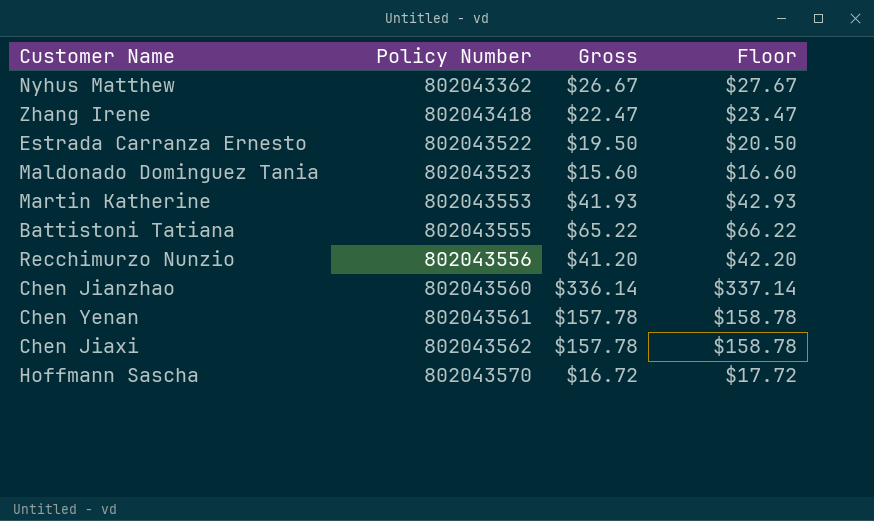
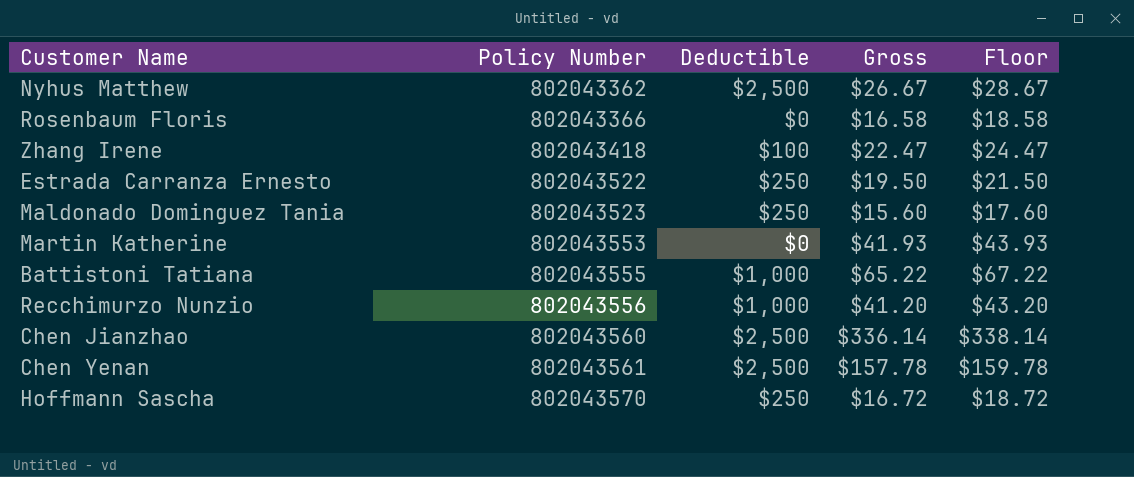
column Deductible | position: none -> 3
column Floor | formula: [Gross] + 1 -> [Gross] + 2
row Chen Jiaxi: 802043562 | $157.78 | $158.78 -> none
row Rosenbaum Floris: none -> 802043366 | $0 | $16.58 | $18.58

